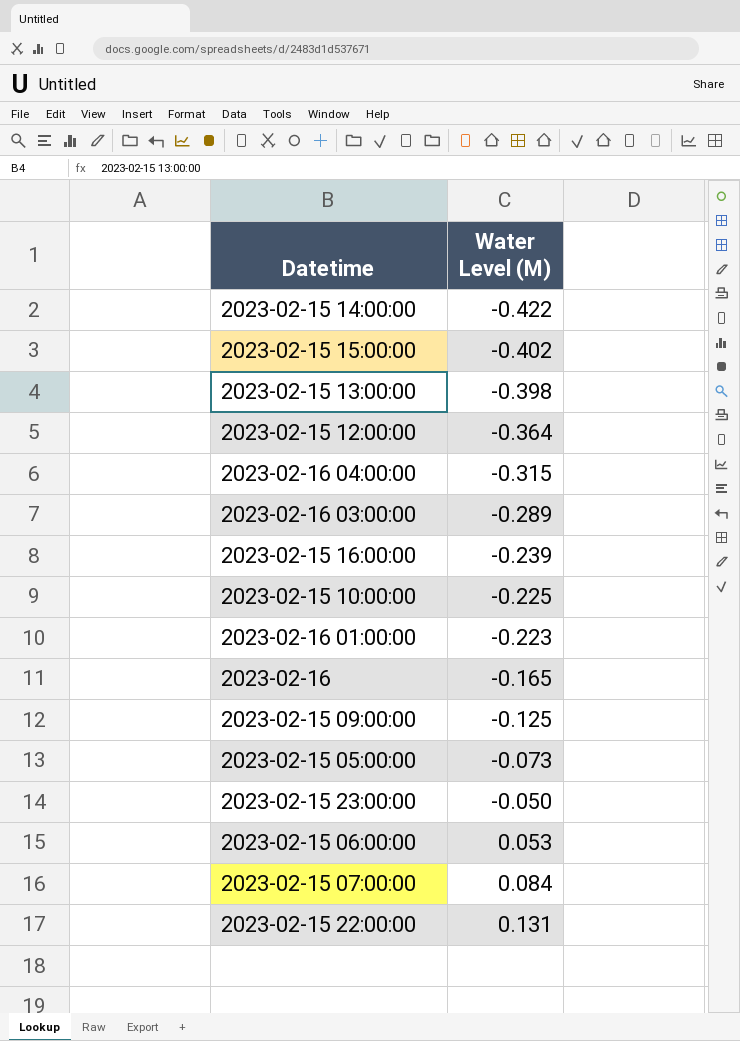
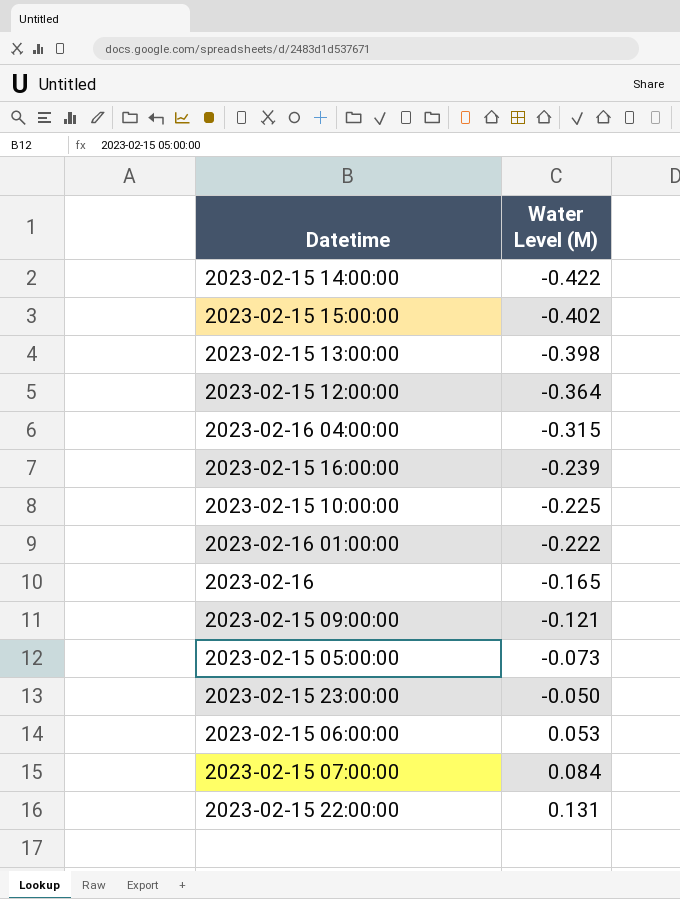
row 2023-02-16 03:00:00: -0.289 -> none
2023-02-16 01:00:00 | Water Level (M): -0.223 -> -0.222
2023-02-15 09:00:00 | Water Level (M): -0.125 -> -0.121

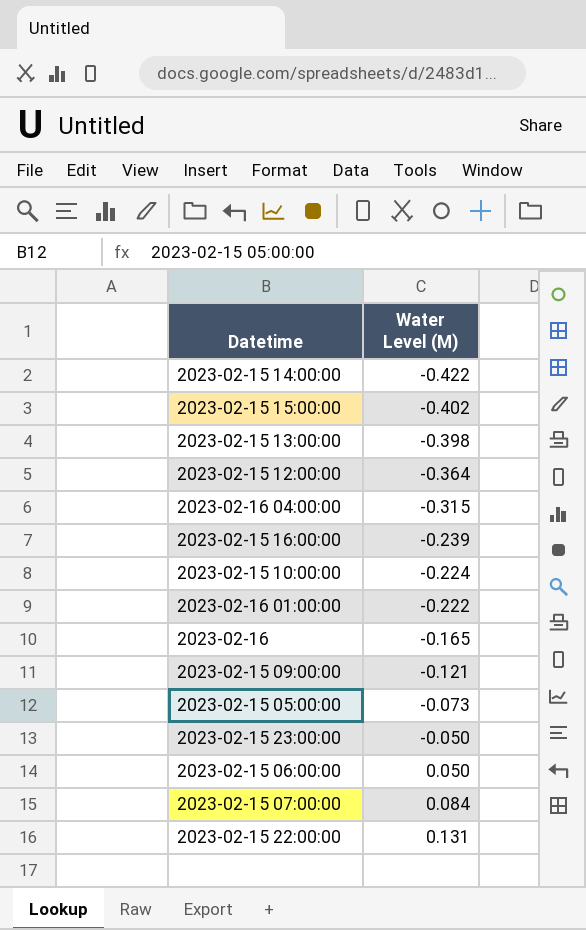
2023-02-15 10:00:00 | Water Level (M): -0.225 -> -0.224
2023-02-15 06:00:00 | Water Level (M): 0.053 -> 0.050

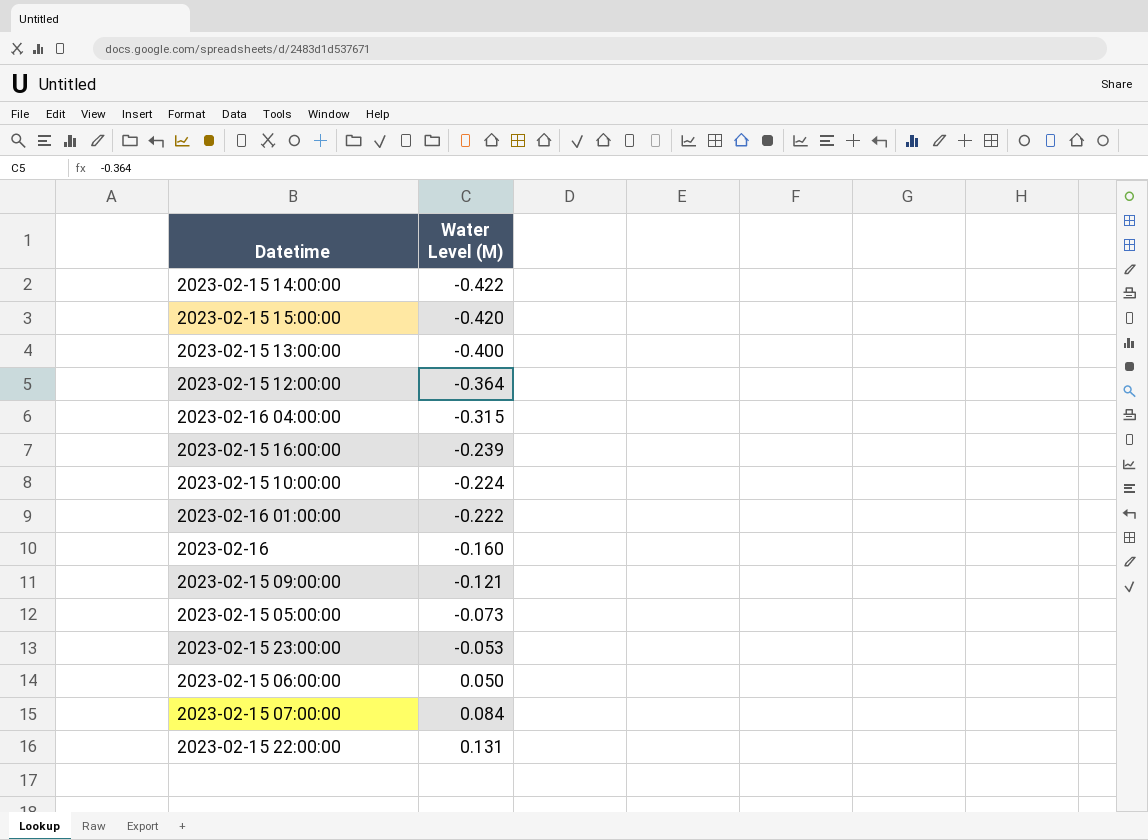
2023-02-15 15:00:00 | Water Level (M): -0.402 -> -0.420
2023-02-15 13:00:00 | Water Level (M): -0.398 -> -0.400
2023-02-16 | Water Level (M): -0.165 -> -0.160
2023-02-15 23:00:00 | Water Level (M): -0.050 -> -0.053

